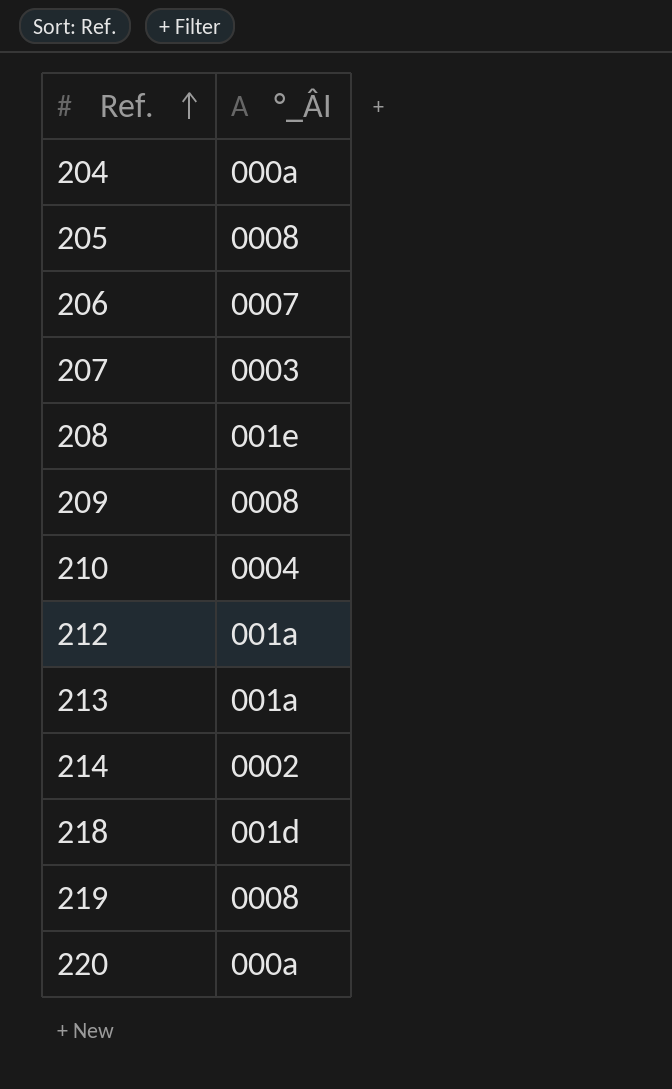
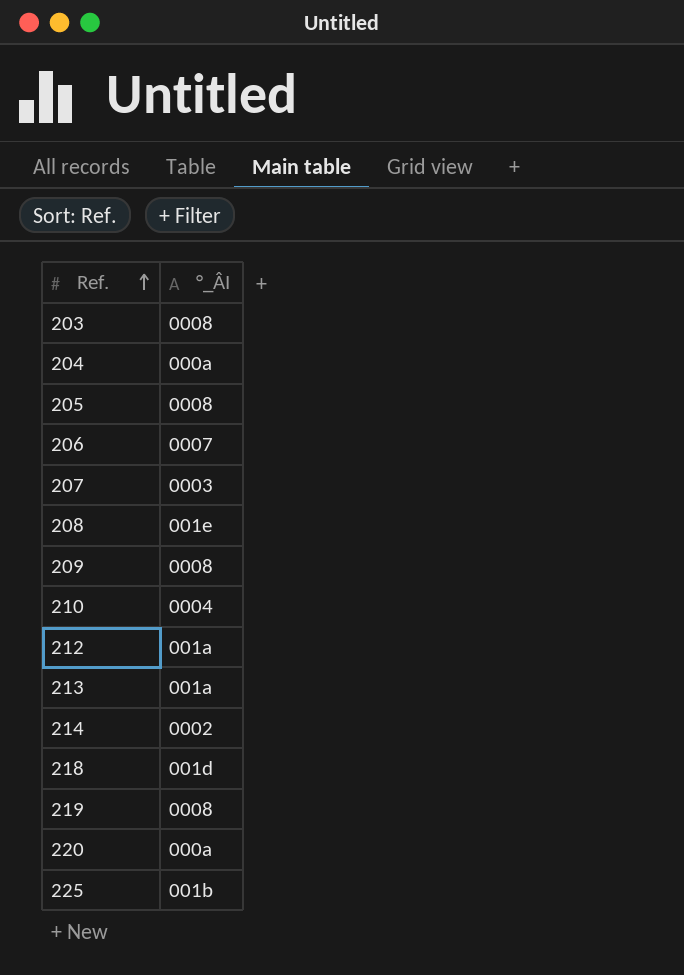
row 203: none -> 0008
row 225: none -> 001b

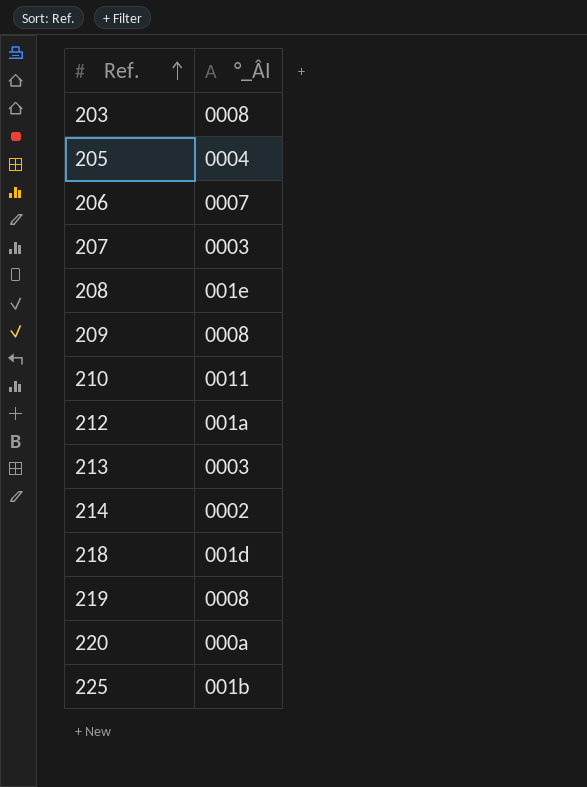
row 204: 000a -> none
205 | °_ÂI: 0008 -> 0004
210 | °_ÂI: 0004 -> 0011
213 | °_ÂI: 001a -> 0003

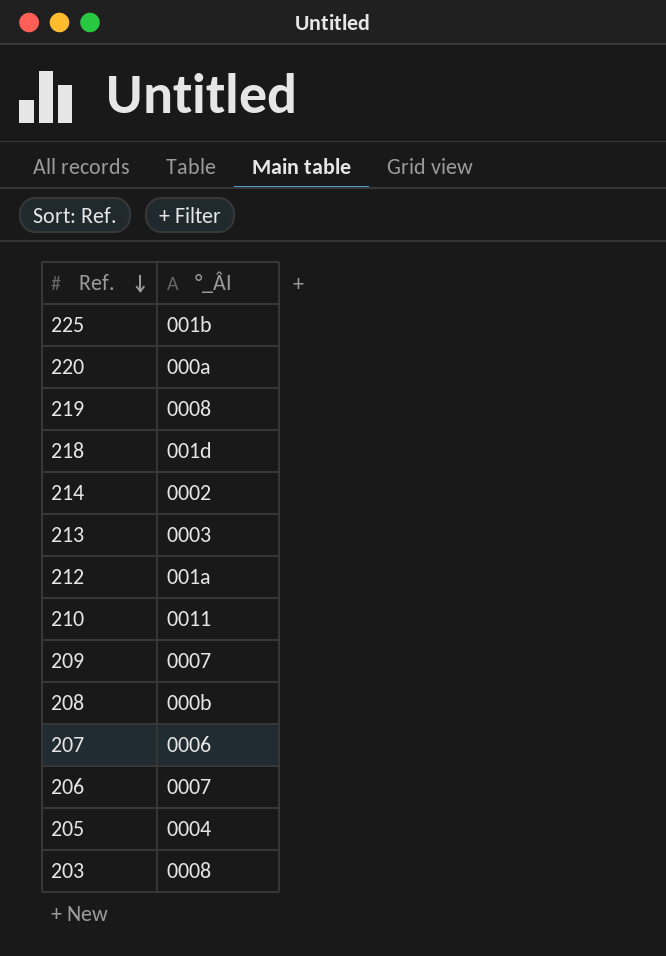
row order: Ref. ascending -> Ref. descending
209 | °_ÂI: 0008 -> 0007
208 | °_ÂI: 001e -> 000b
207 | °_ÂI: 0003 -> 0006

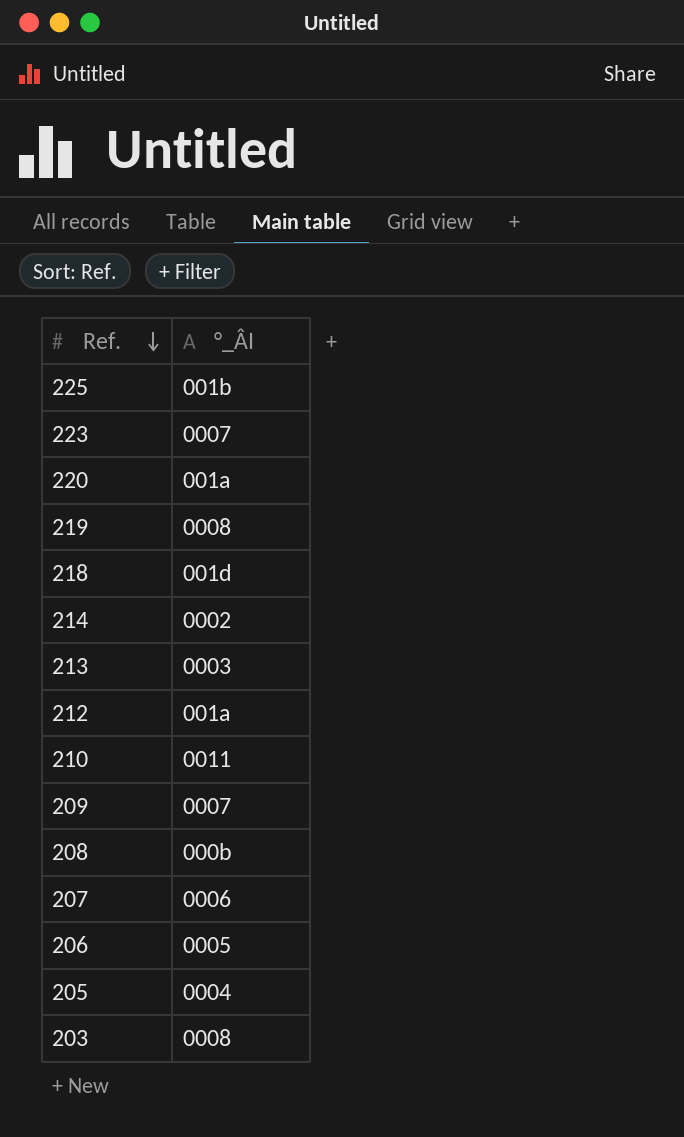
row 223: none -> 0007
220 | °_ÂI: 000a -> 001a
206 | °_ÂI: 0007 -> 0005

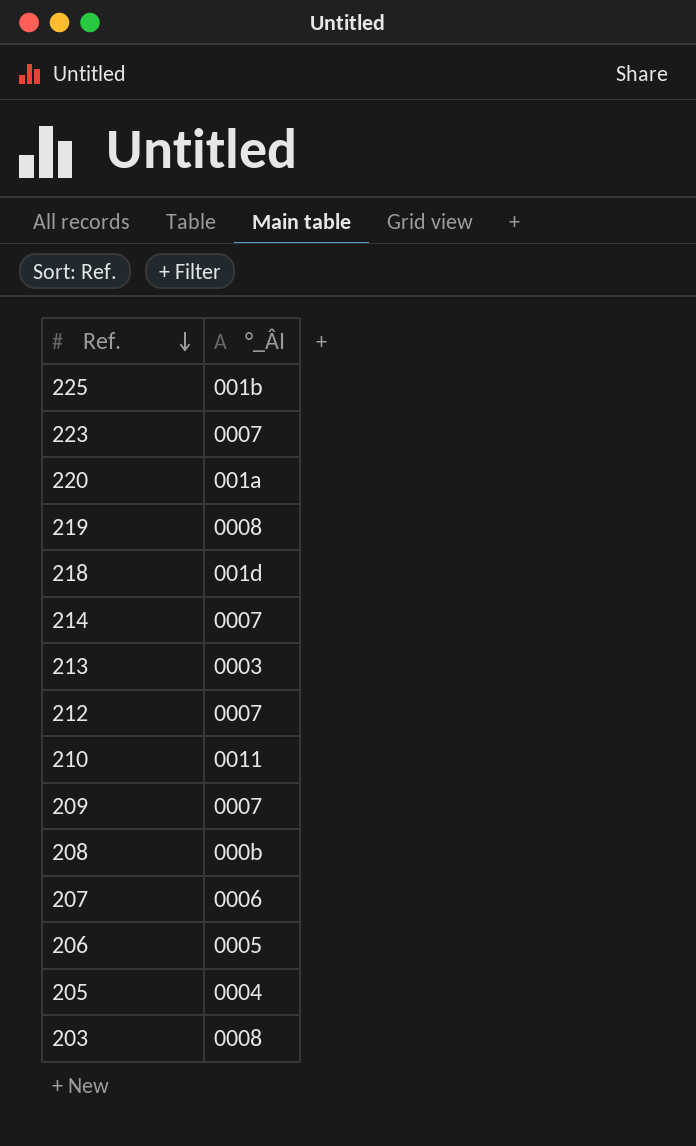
214 | °_ÂI: 0002 -> 0007
212 | °_ÂI: 001a -> 0007

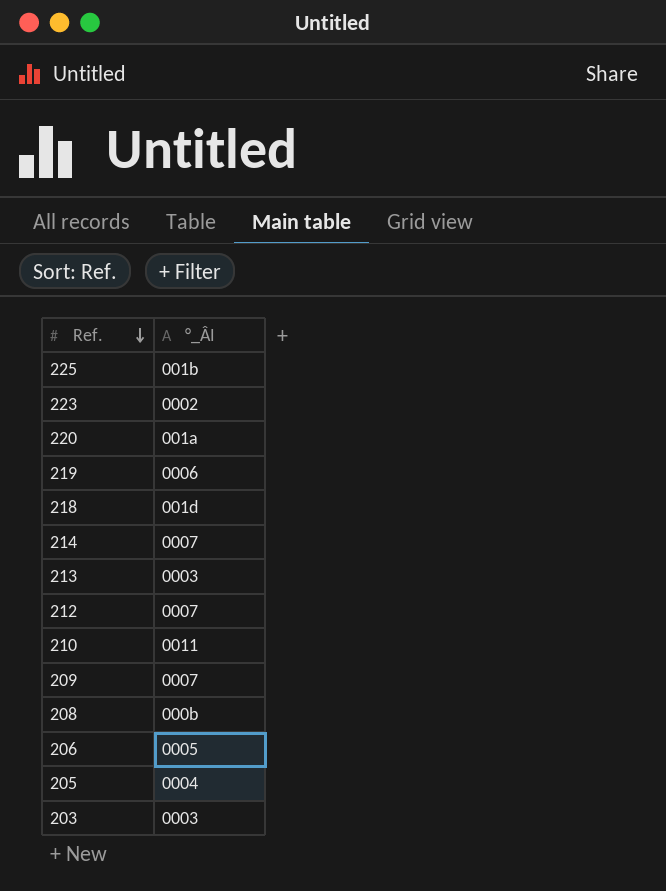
row 207: 0006 -> none
223 | °_ÂI: 0007 -> 0002
219 | °_ÂI: 0008 -> 0006
203 | °_ÂI: 0008 -> 0003

